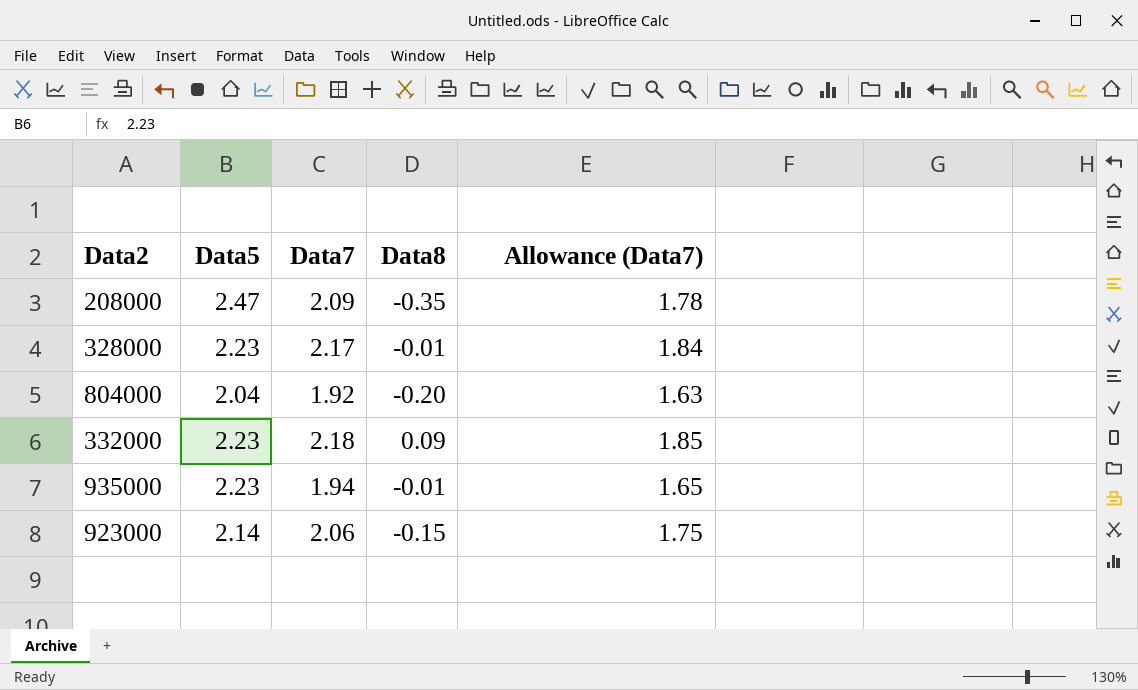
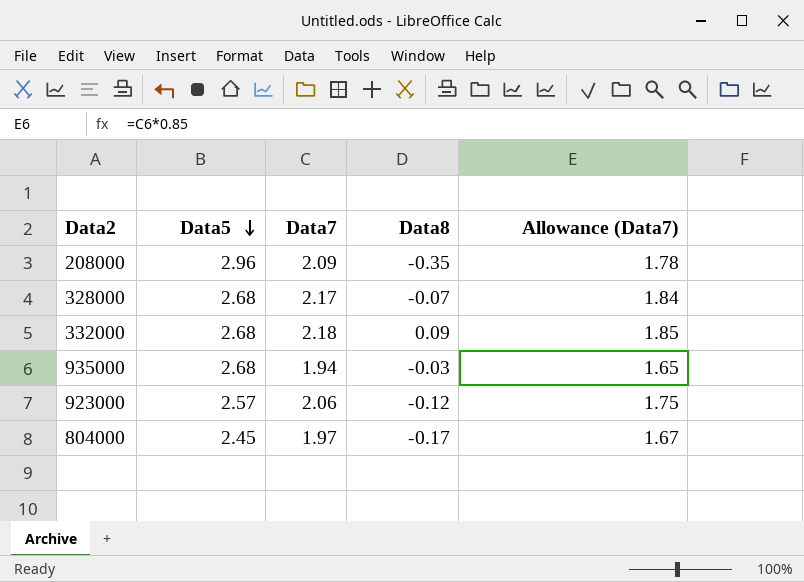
row order: none -> Data5 descending
208000 | Data5: 2.47 -> 2.96
328000 | Data5: 2.23 -> 2.68
328000 | Data8: -0.01 -> -0.07
332000 | Data5: 2.23 -> 2.68
935000 | Data5: 2.23 -> 2.68
935000 | Data8: -0.01 -> -0.03
923000 | Data5: 2.14 -> 2.57
923000 | Data8: -0.15 -> -0.12
804000 | Data5: 2.04 -> 2.45
804000 | Data7: 1.92 -> 1.97
804000 | Data8: -0.20 -> -0.17
804000 | Allowance (Data7): 1.63 -> 1.67

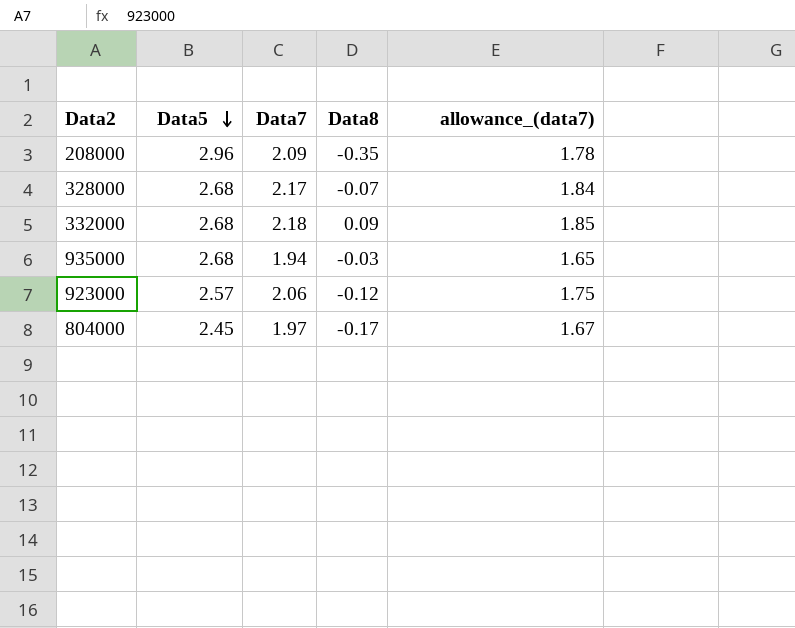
column name: Allowance (Data7) -> allowance_(data7)

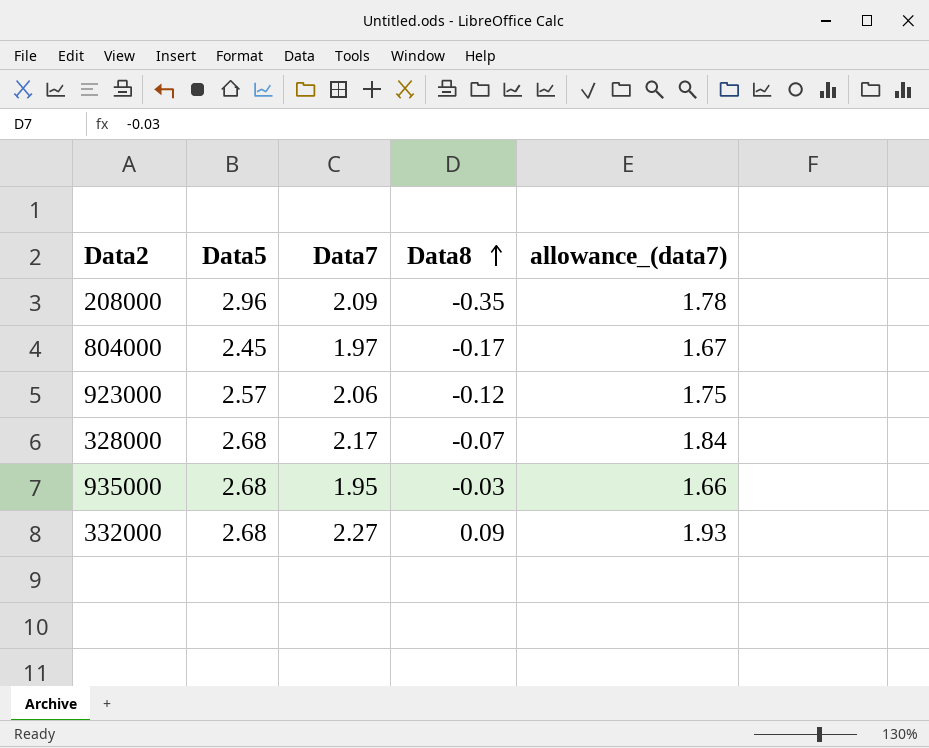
row order: Data5 descending -> Data8 ascending
935000 | Data7: 1.94 -> 1.95
935000 | allowance_(data7): 1.65 -> 1.66
332000 | Data7: 2.18 -> 2.27
332000 | allowance_(data7): 1.85 -> 1.93

